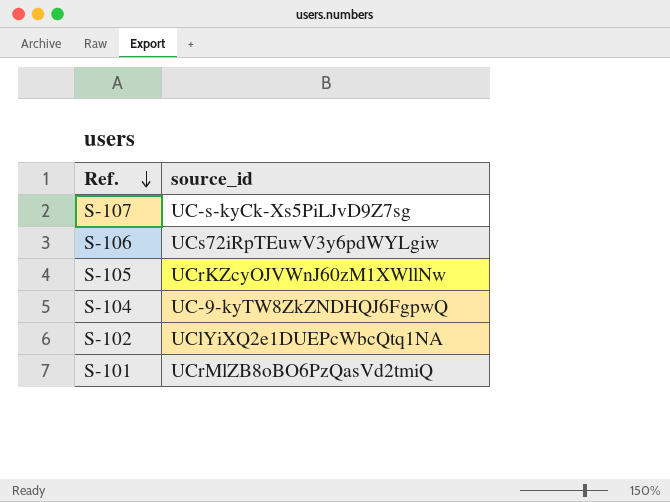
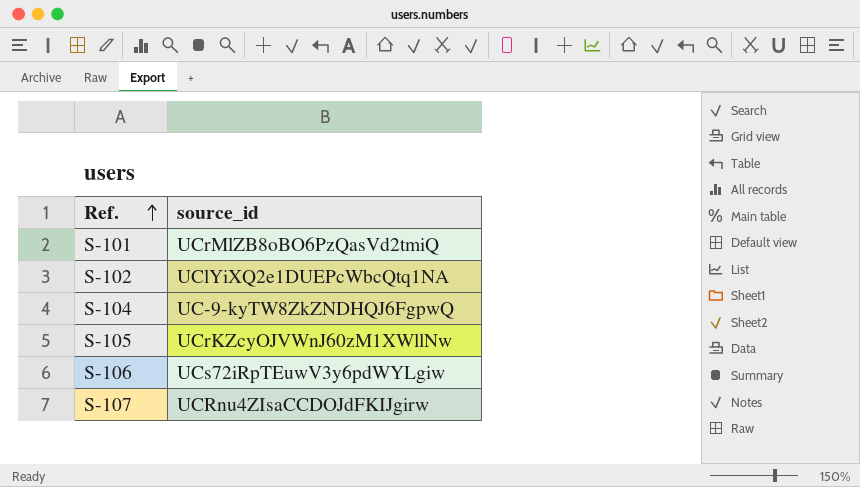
row order: Ref. descending -> Ref. ascending
S-107 | source_id: UC-s-kyCk-Xs5PiLJvD9Z7sg -> UCRnu4ZIsaCCDOJdFKIJgirw

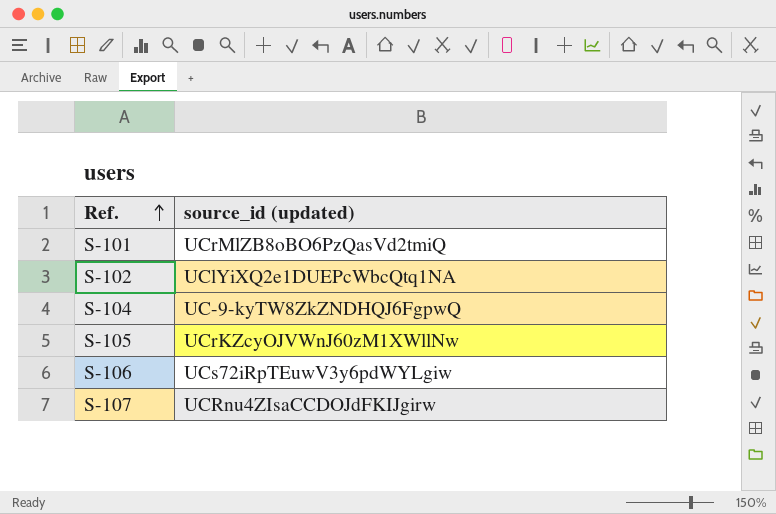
column name: source_id -> source_id (updated)

